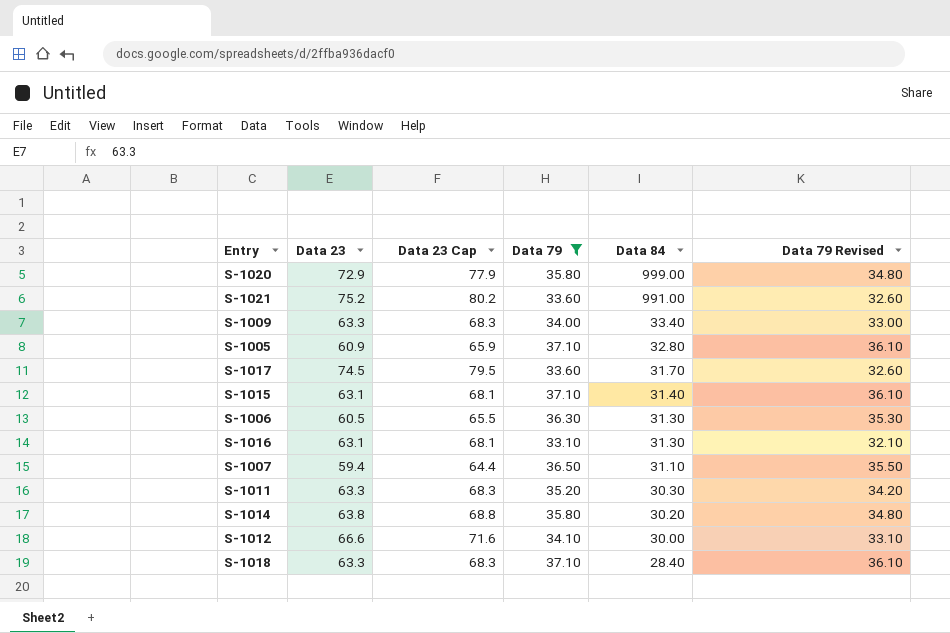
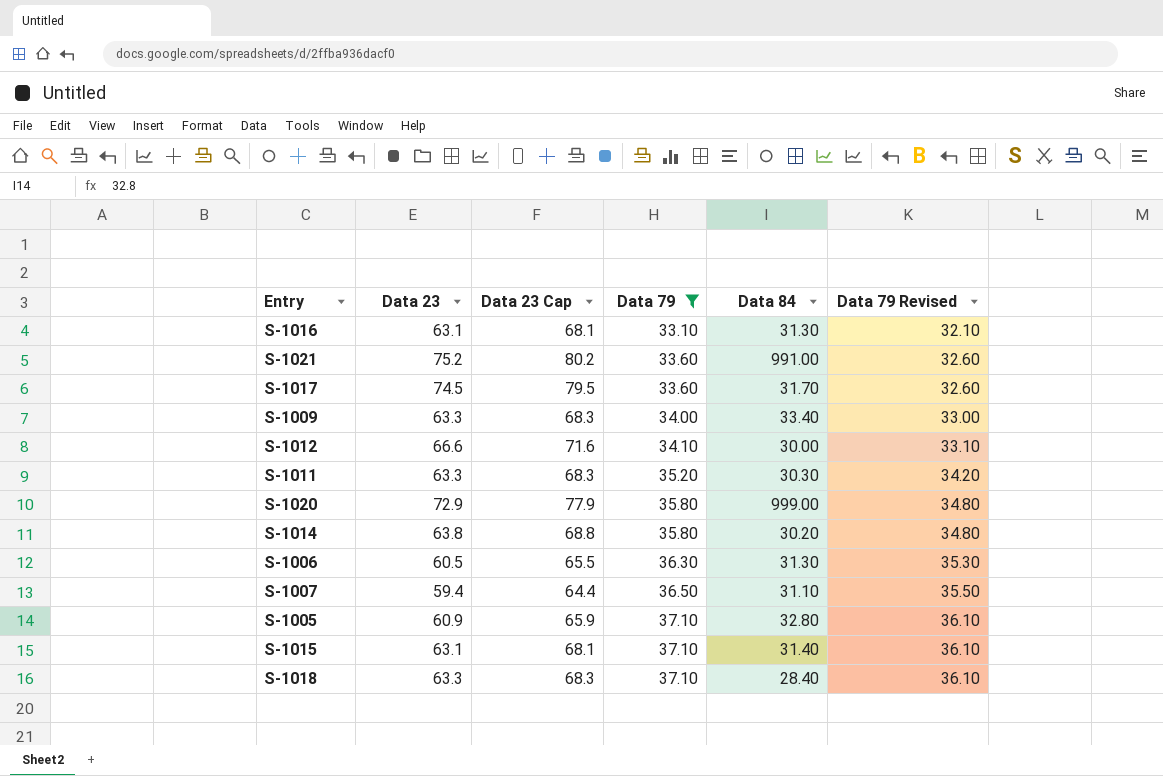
row order: Data 84 descending -> Data 79 ascending

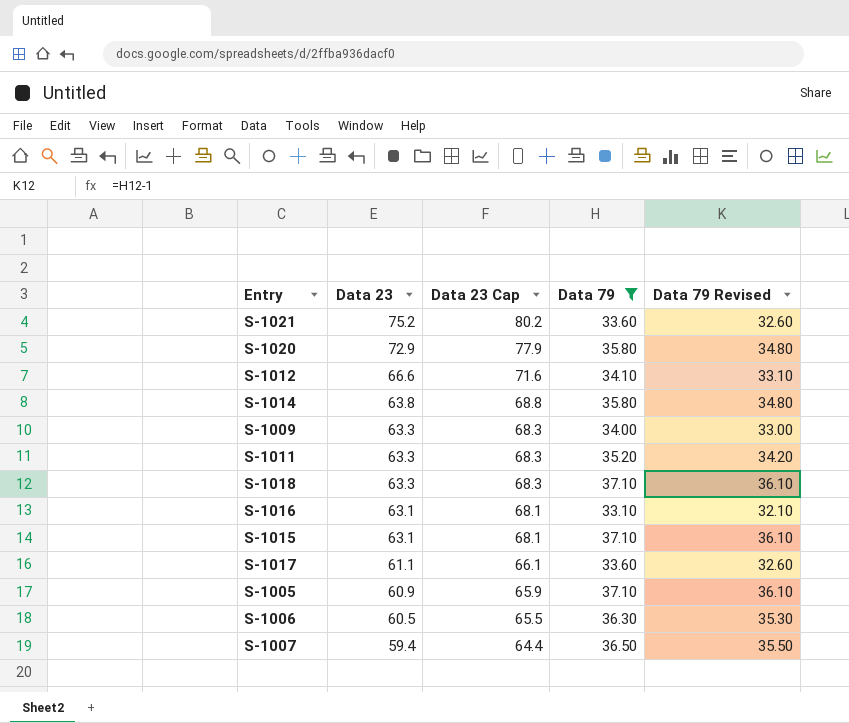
row order: Data 79 ascending -> Data 23 descending
column Data 84 | position: 5 -> none
S-1017 | Data 23: 74.5 -> 61.1
S-1017 | Data 23 Cap: 79.5 -> 66.1

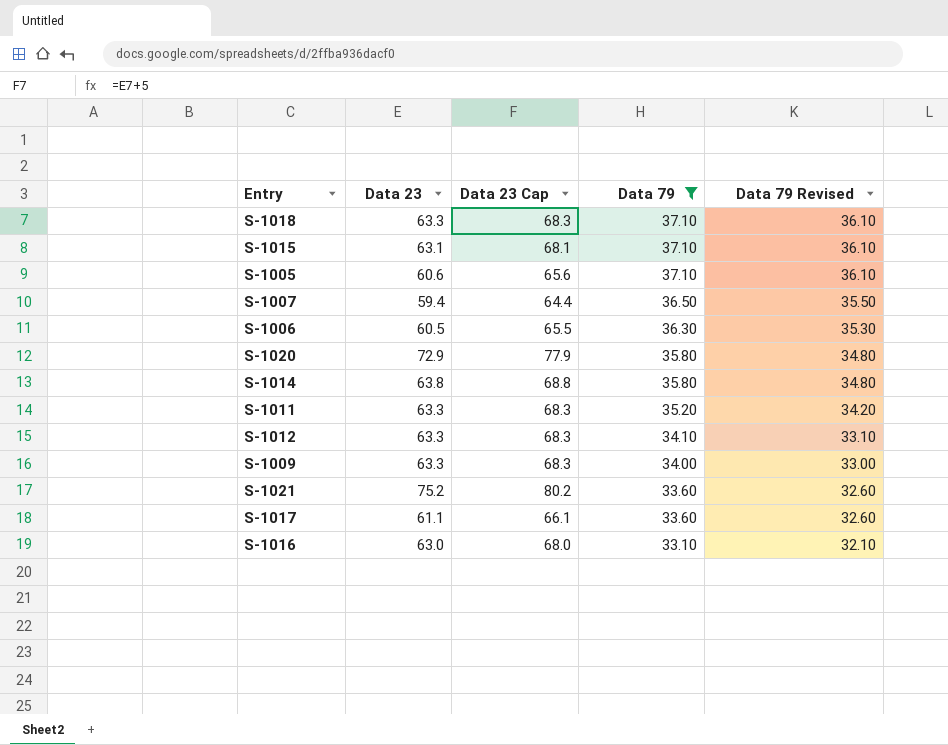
row order: Data 23 descending -> Data 79 descending
S-1005 | Data 23: 60.9 -> 60.6
S-1005 | Data 23 Cap: 65.9 -> 65.6
S-1012 | Data 23: 66.6 -> 63.3
S-1012 | Data 23 Cap: 71.6 -> 68.3
S-1016 | Data 23: 63.1 -> 63.0
S-1016 | Data 23 Cap: 68.1 -> 68.0

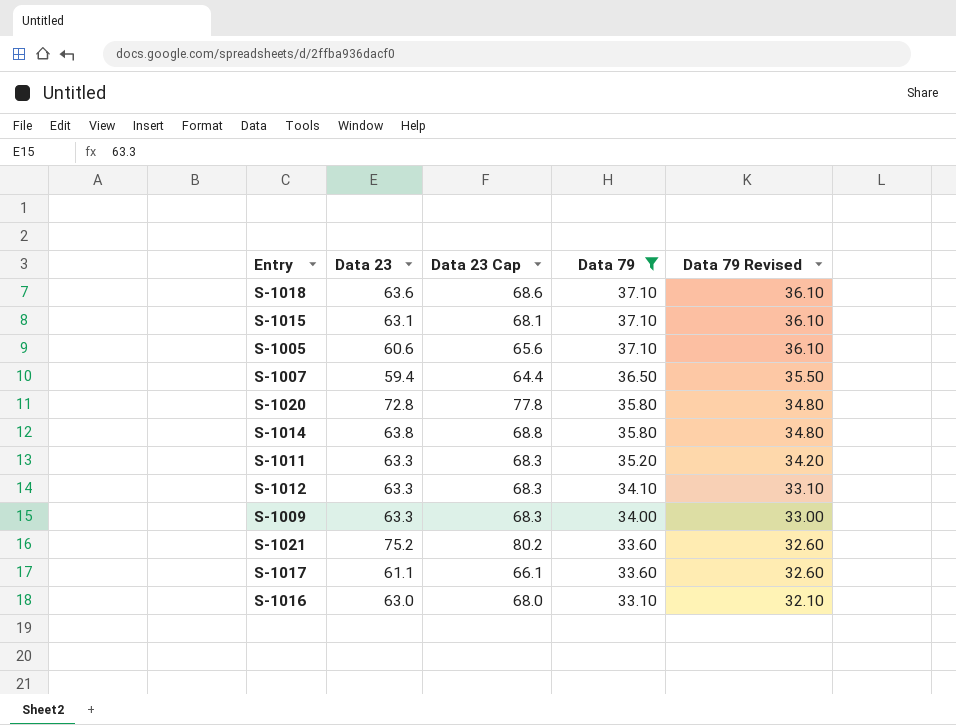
row S-1006: 60.5 | 65.5 | 36.30 | 35.30 -> none
S-1018 | Data 23: 63.3 -> 63.6
S-1018 | Data 23 Cap: 68.3 -> 68.6
S-1020 | Data 23: 72.9 -> 72.8
S-1020 | Data 23 Cap: 77.9 -> 77.8

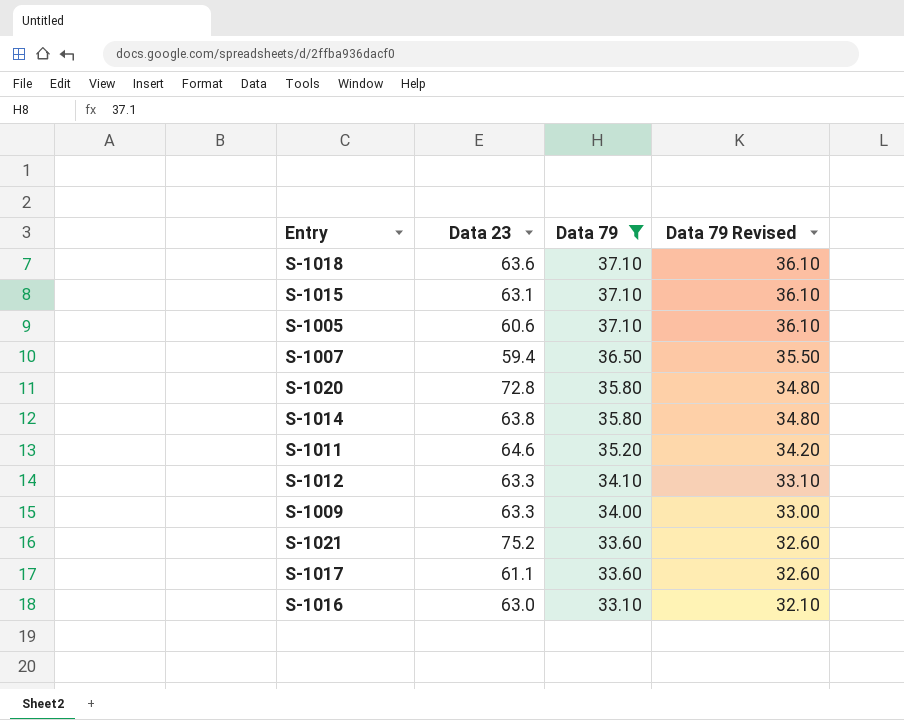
column Data 23 Cap | formula: [Data 23] + 5 -> none
S-1011 | Data 23: 63.3 -> 64.6

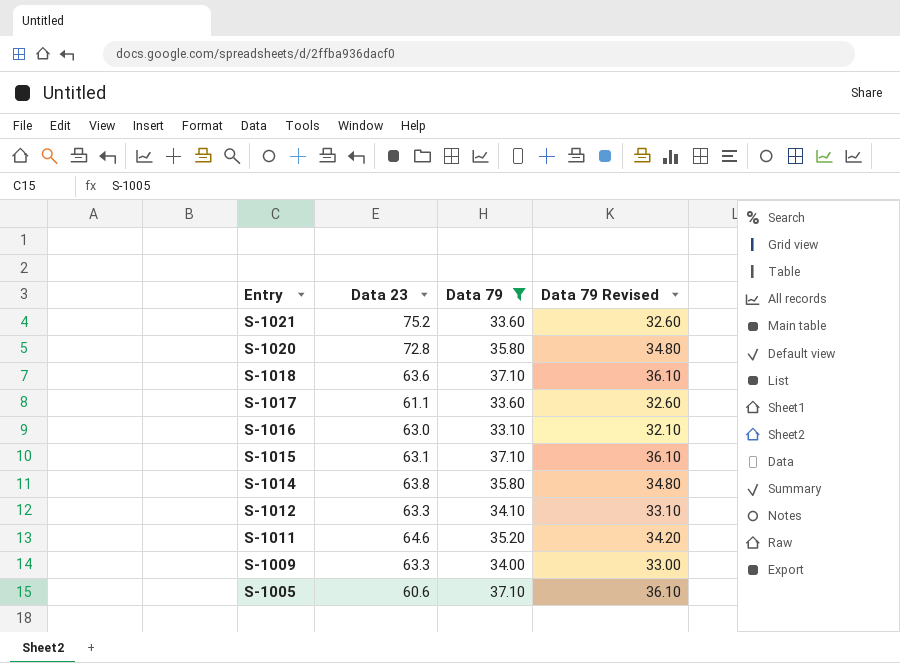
row order: Data 79 descending -> Entry descending
row S-1007: 59.4 | 36.50 | 35.50 -> none

